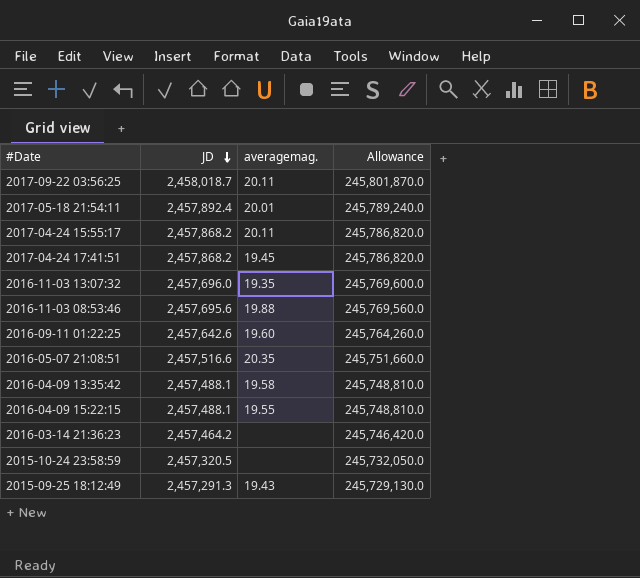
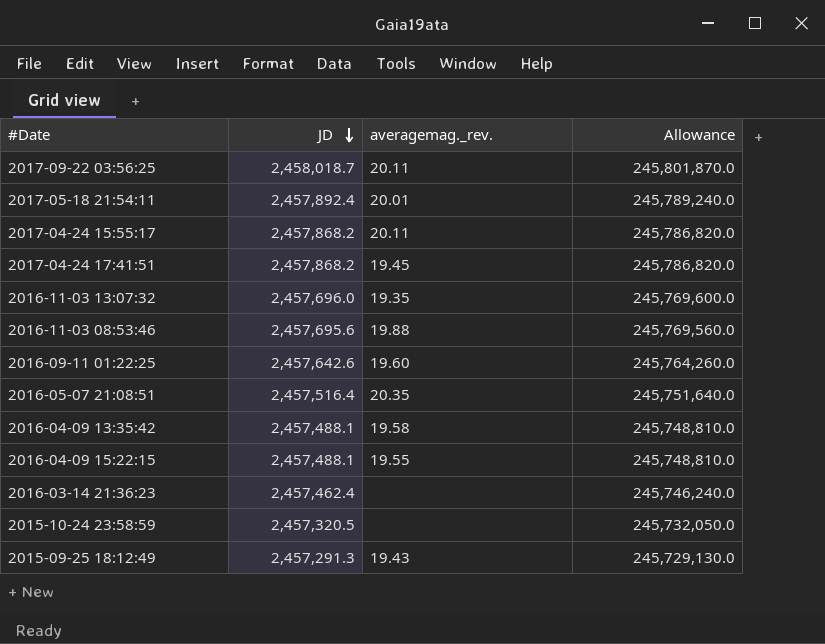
column name: averagemag. -> averagemag._rev.
2016-05-07 21:08:51 | JD: 2,457,516.6 -> 2,457,516.4
2016-05-07 21:08:51 | Allowance: 245,751,660.0 -> 245,751,640.0
2016-03-14 21:36:23 | JD: 2,457,464.2 -> 2,457,462.4
2016-03-14 21:36:23 | Allowance: 245,746,420.0 -> 245,746,240.0

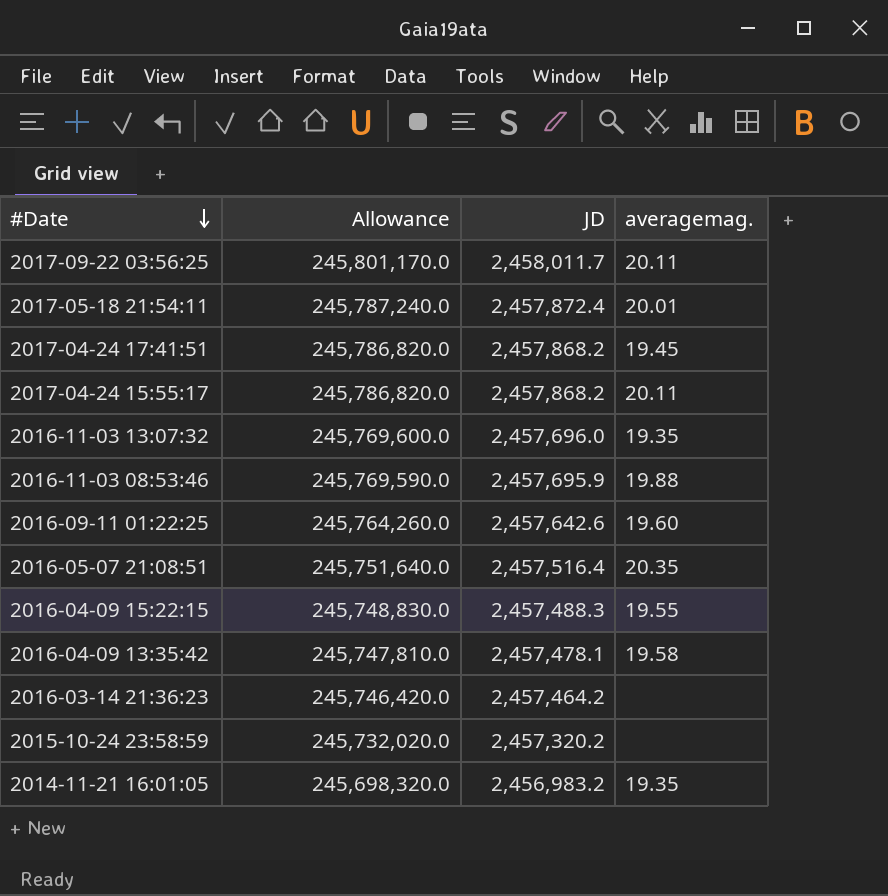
row order: JD descending -> #Date descending
column Allowance | position: 4 -> 2
column name: averagemag._rev. -> averagemag.
row 2015-09-25 18:12:49: 2,457,291.3 | 19.43 | 245,729,130.0 -> none
2017-09-22 03:56:25 | Allowance: 245,801,870.0 -> 245,801,170.0
2017-09-22 03:56:25 | JD: 2,458,018.7 -> 2,458,011.7
2017-05-18 21:54:11 | Allowance: 245,789,240.0 -> 245,787,240.0
2017-05-18 21:54:11 | JD: 2,457,892.4 -> 2,457,872.4
2016-11-03 08:53:46 | Allowance: 245,769,560.0 -> 245,769,590.0
2016-11-03 08:53:46 | JD: 2,457,695.6 -> 2,457,695.9
2016-04-09 15:22:15 | Allowance: 245,748,810.0 -> 245,748,830.0
2016-04-09 15:22:15 | JD: 2,457,488.1 -> 2,457,488.3
2016-04-09 13:35:42 | Allowance: 245,748,810.0 -> 245,747,810.0
2016-04-09 13:35:42 | JD: 2,457,488.1 -> 2,457,478.1
2016-03-14 21:36:23 | Allowance: 245,746,240.0 -> 245,746,420.0
2016-03-14 21:36:23 | JD: 2,457,462.4 -> 2,457,464.2
2015-10-24 23:58:59 | Allowance: 245,732,050.0 -> 245,732,020.0
2015-10-24 23:58:59 | JD: 2,457,320.5 -> 2,457,320.2
row 2014-11-21 16:01:05: none -> 245,698,320.0 | 2,456,983.2 | 19.35

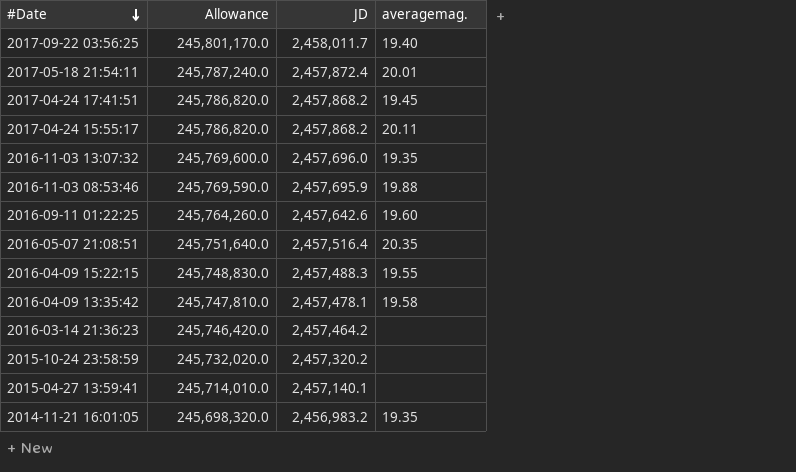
2017-09-22 03:56:25 | averagemag.: 20.11 -> 19.40
row 2015-04-27 13:59:41: none -> 245,714,010.0 | 2,457,140.1 | none

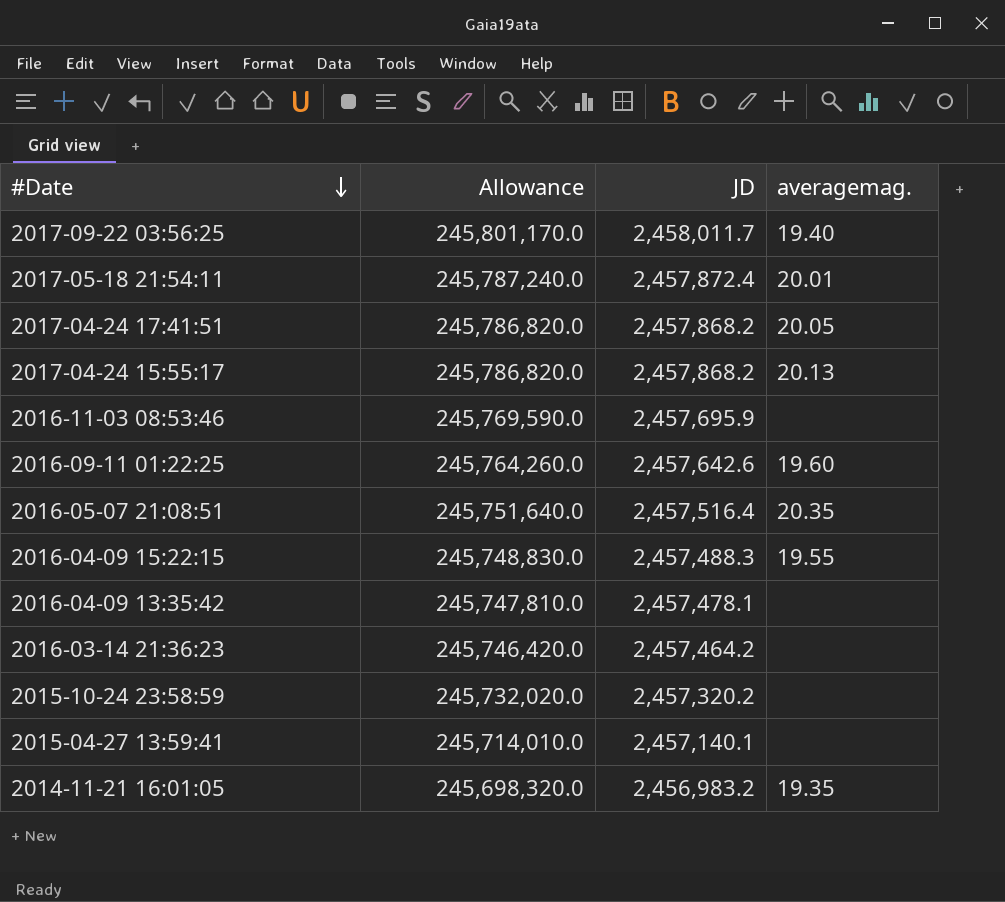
row 2016-11-03 13:07:32: 245,769,600.0 | 2,457,696.0 | 19.35 -> none
2017-04-24 17:41:51 | averagemag.: 19.45 -> 20.05
2017-04-24 15:55:17 | averagemag.: 20.11 -> 20.13
2016-11-03 08:53:46 | averagemag.: 19.88 -> none
2016-04-09 13:35:42 | averagemag.: 19.58 -> none

